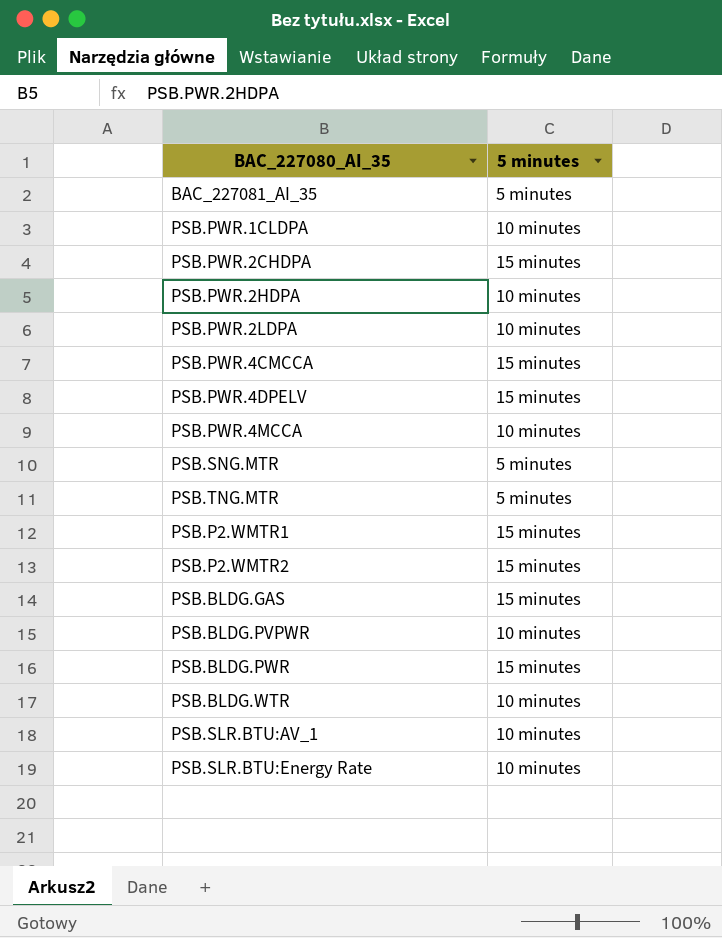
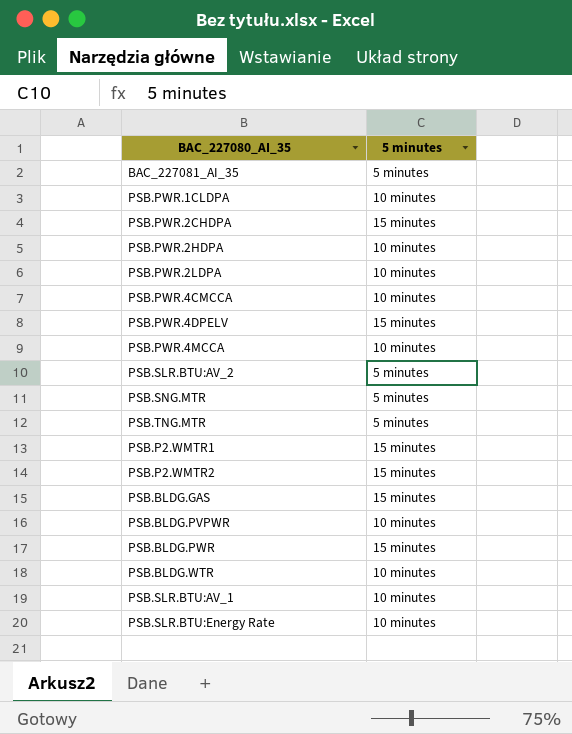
PSB.PWR.4CMCCA | 5 minutes: 15 minutes -> 10 minutes
row PSB.SLR.BTU:AV_2: none -> 5 minutes

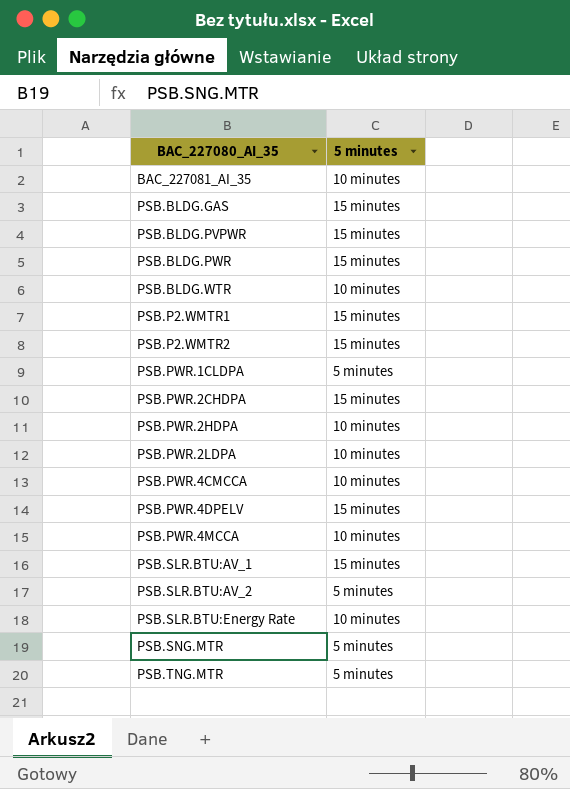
row order: none -> BAC_227080_AI_35 ascending
BAC_227081_AI_35 | 5 minutes: 5 minutes -> 10 minutes
PSB.BLDG.PVPWR | 5 minutes: 10 minutes -> 15 minutes
PSB.PWR.1CLDPA | 5 minutes: 10 minutes -> 5 minutes
PSB.SLR.BTU:AV_1 | 5 minutes: 10 minutes -> 15 minutes

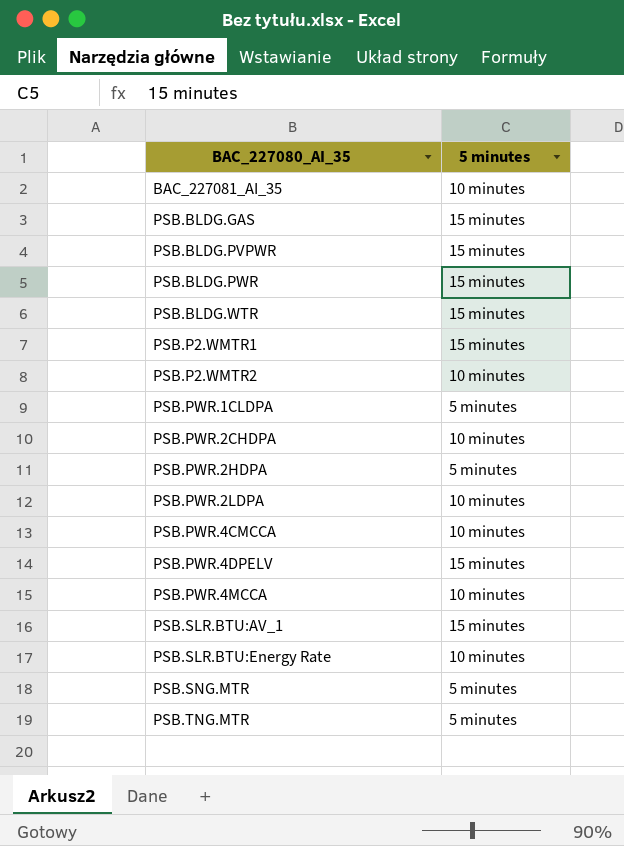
row PSB.SLR.BTU:AV_2: 5 minutes -> none
PSB.BLDG.WTR | 5 minutes: 10 minutes -> 15 minutes
PSB.P2.WMTR2 | 5 minutes: 15 minutes -> 10 minutes
PSB.PWR.2CHDPA | 5 minutes: 15 minutes -> 10 minutes
PSB.PWR.2HDPA | 5 minutes: 10 minutes -> 5 minutes

